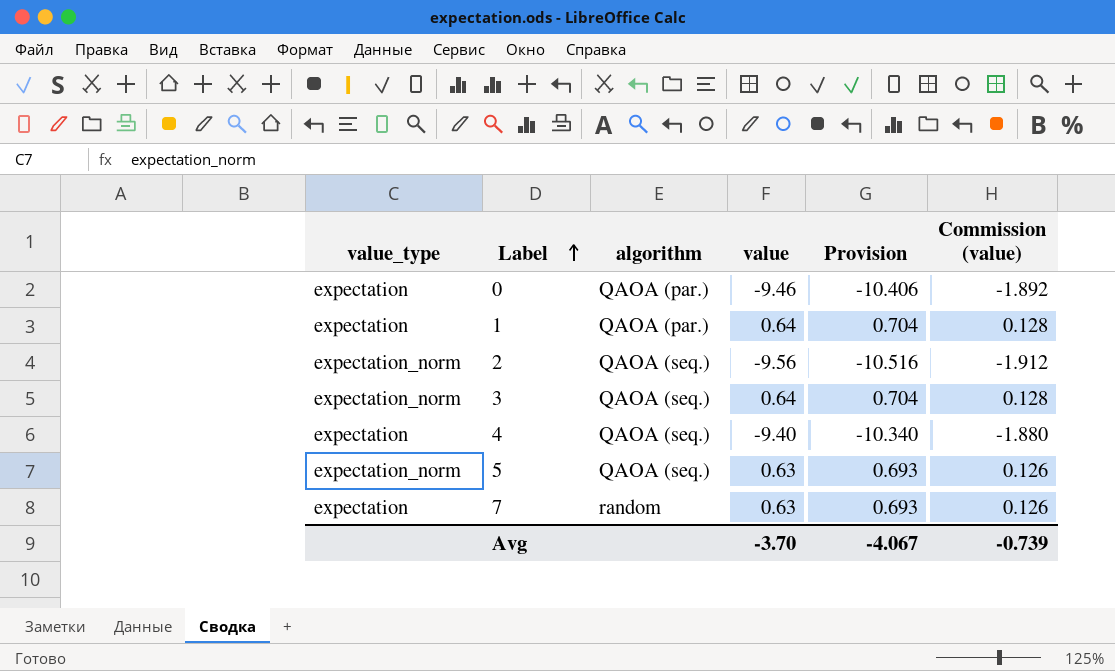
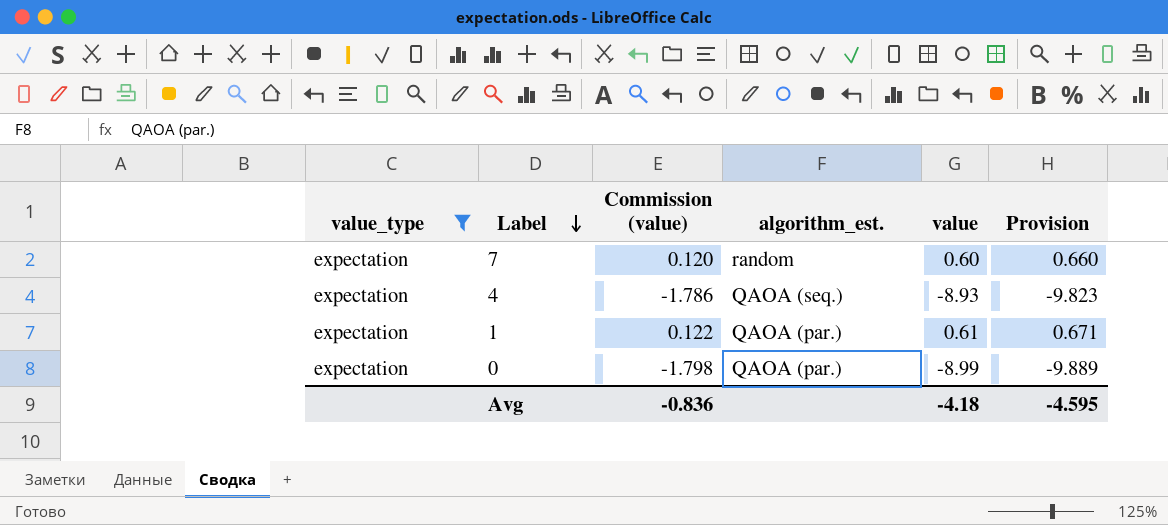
filter: none -> value_type = expectation
row order: Label ascending -> Label descending
column Commission (value) | position: 6 -> 3
column name: algorithm -> algorithm_est.
7 | Commission (value): 0.126 -> 0.120
7 | value: 0.63 -> 0.60
7 | Provision: 0.693 -> 0.660
4 | Commission (value): -1.880 -> -1.786
4 | value: -9.40 -> -8.93
4 | Provision: -10.340 -> -9.823
1 | Commission (value): 0.128 -> 0.122
1 | value: 0.64 -> 0.61
1 | Provision: 0.704 -> 0.671
0 | Commission (value): -1.892 -> -1.798
0 | value: -9.46 -> -8.99
0 | Provision: -10.406 -> -9.889
Avg | Commission (value): -0.739 -> -0.836
Avg | value: -3.70 -> -4.18
Avg | Provision: -4.067 -> -4.595

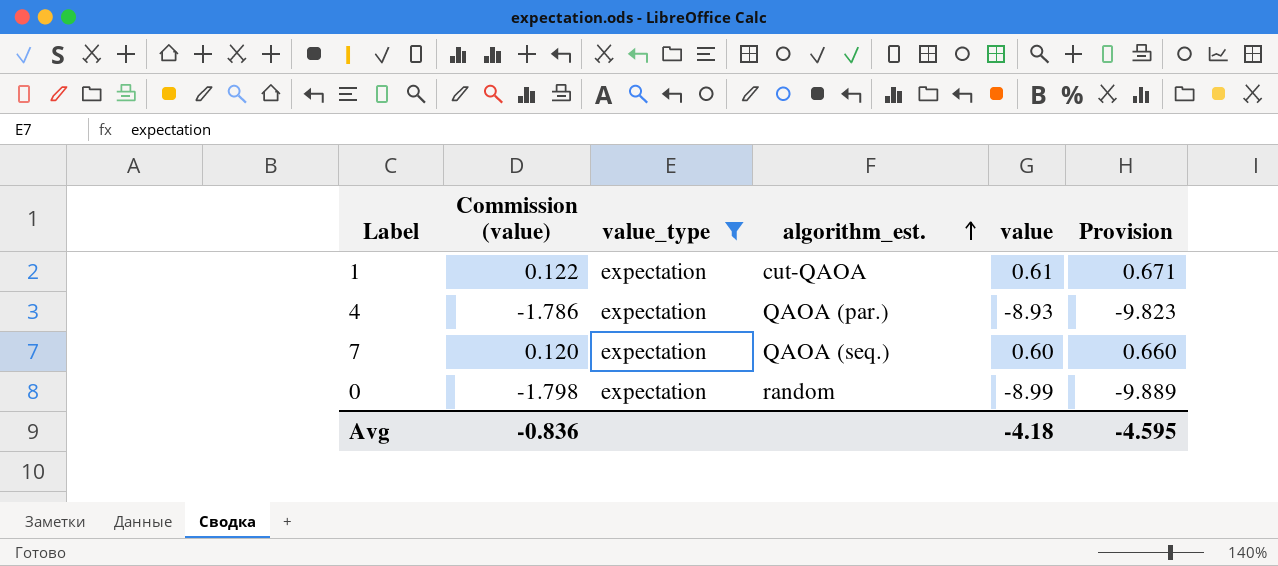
row order: Label descending -> algorithm_est. ascending
column value_type | position: 1 -> 3
1 | algorithm_est.: QAOA (par.) -> cut-QAOA
4 | algorithm_est.: QAOA (seq.) -> QAOA (par.)
7 | algorithm_est.: random -> QAOA (seq.)
0 | algorithm_est.: QAOA (par.) -> random

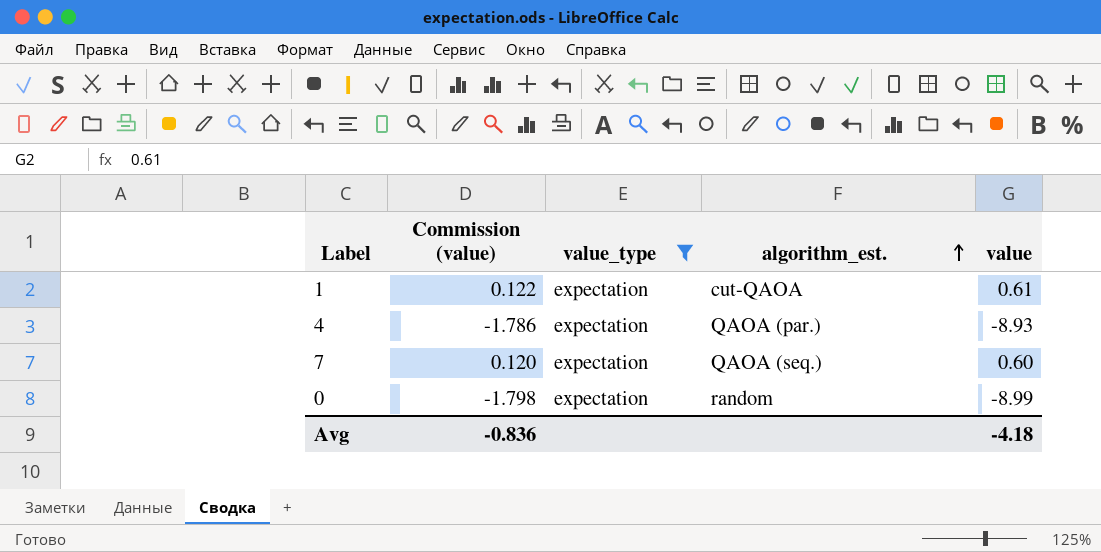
column Provision | formula: [value] * 1.1 -> none

